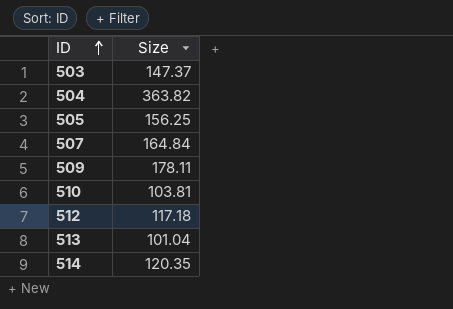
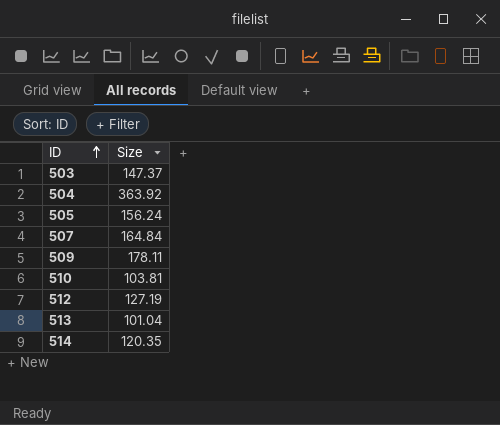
504 | Size: 363.82 -> 363.92
505 | Size: 156.25 -> 156.24
512 | Size: 117.18 -> 127.19

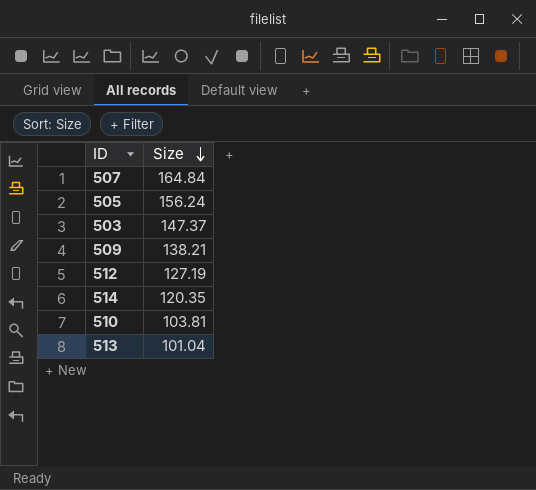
row order: ID ascending -> Size descending
row 504: 363.92 -> none
509 | Size: 178.11 -> 138.21

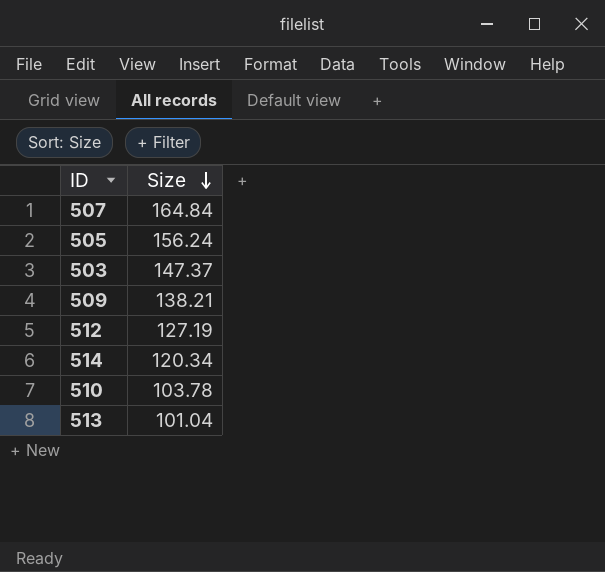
514 | Size: 120.35 -> 120.34
510 | Size: 103.81 -> 103.78

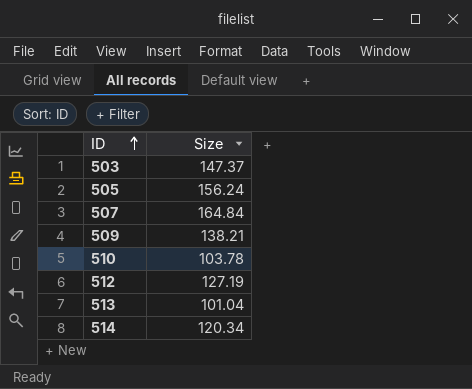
row order: Size descending -> ID ascending

